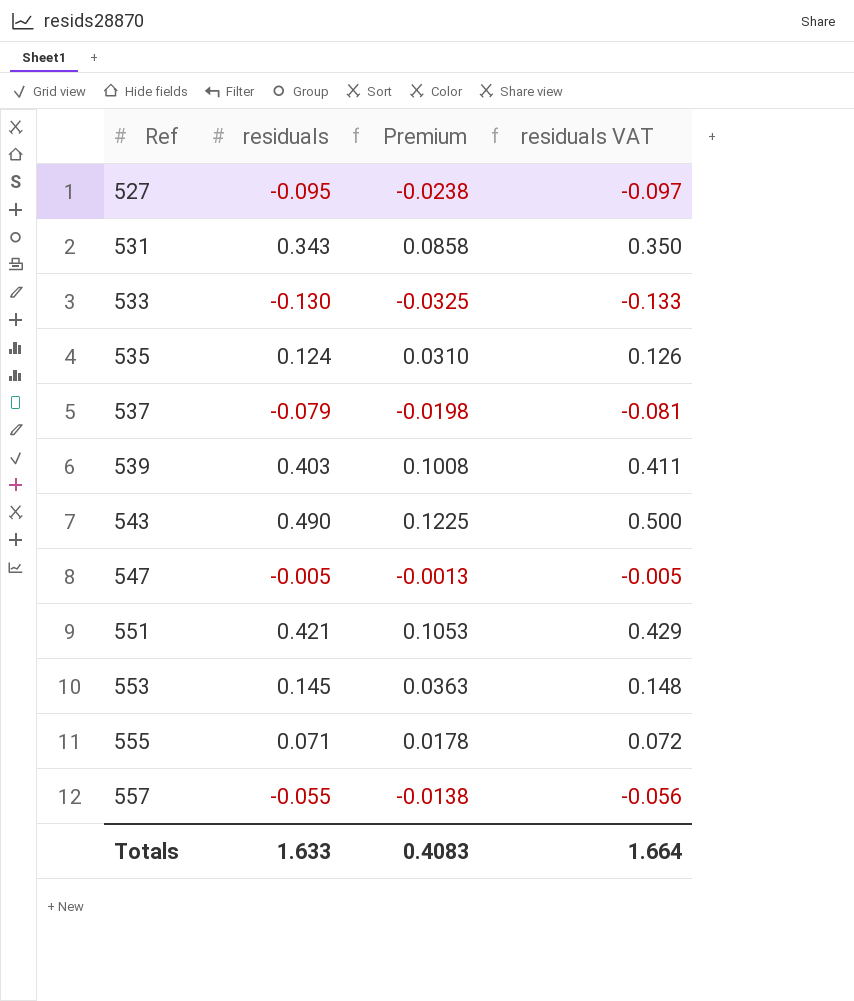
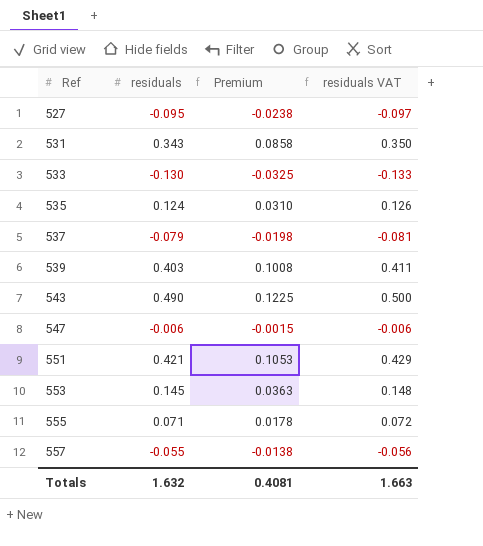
547 | residuals: -0.005 -> -0.006
547 | Premium: -0.0013 -> -0.0015
547 | residuals VAT: -0.005 -> -0.006
Totals | residuals: 1.633 -> 1.632
Totals | Premium: 0.4083 -> 0.4081
Totals | residuals VAT: 1.664 -> 1.663

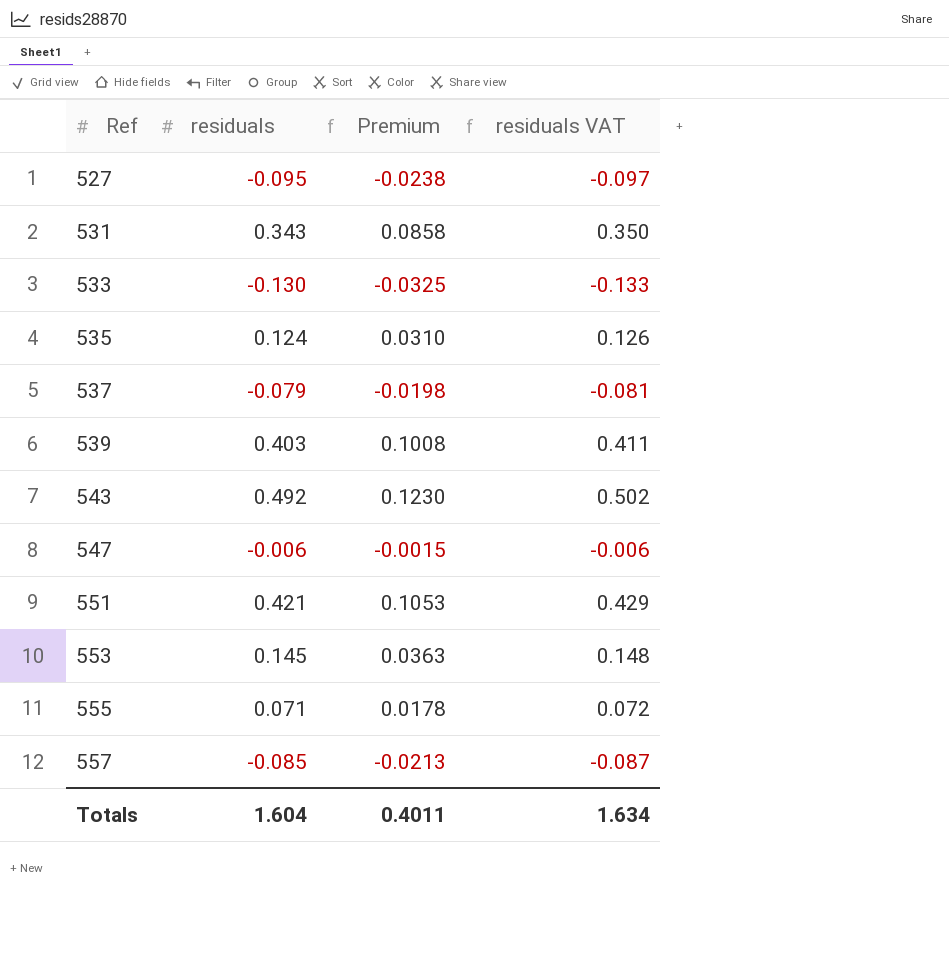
543 | residuals: 0.490 -> 0.492
543 | Premium: 0.1225 -> 0.1230
543 | residuals VAT: 0.500 -> 0.502
557 | residuals: -0.055 -> -0.085
557 | Premium: -0.0138 -> -0.0213
557 | residuals VAT: -0.056 -> -0.087
Totals | residuals: 1.632 -> 1.604
Totals | Premium: 0.4081 -> 0.4011
Totals | residuals VAT: 1.663 -> 1.634

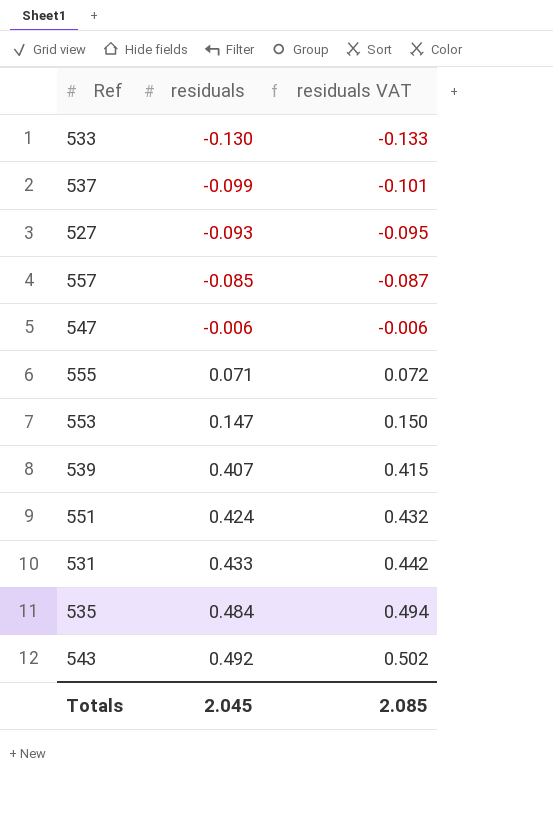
row order: Ref ascending -> residuals ascending
column Premium | formula: [residuals] * 0.25 -> none
537 | residuals: -0.079 -> -0.099
537 | residuals VAT: -0.081 -> -0.101
527 | residuals: -0.095 -> -0.093
527 | residuals VAT: -0.097 -> -0.095
553 | residuals: 0.145 -> 0.147
553 | residuals VAT: 0.148 -> 0.150
539 | residuals: 0.403 -> 0.407
539 | residuals VAT: 0.411 -> 0.415
551 | residuals: 0.421 -> 0.424
551 | residuals VAT: 0.429 -> 0.432
531 | residuals: 0.343 -> 0.433
531 | residuals VAT: 0.350 -> 0.442
535 | residuals: 0.124 -> 0.484
535 | residuals VAT: 0.126 -> 0.494
Totals | residuals: 1.604 -> 2.045
Totals | residuals VAT: 1.634 -> 2.085

